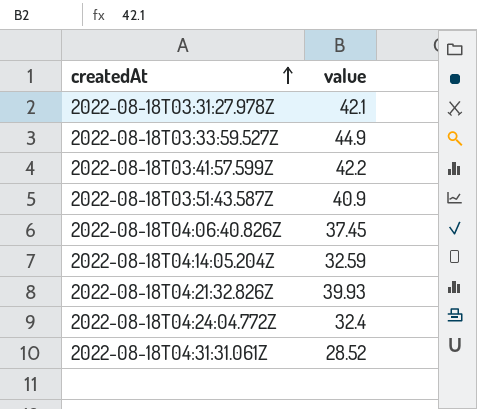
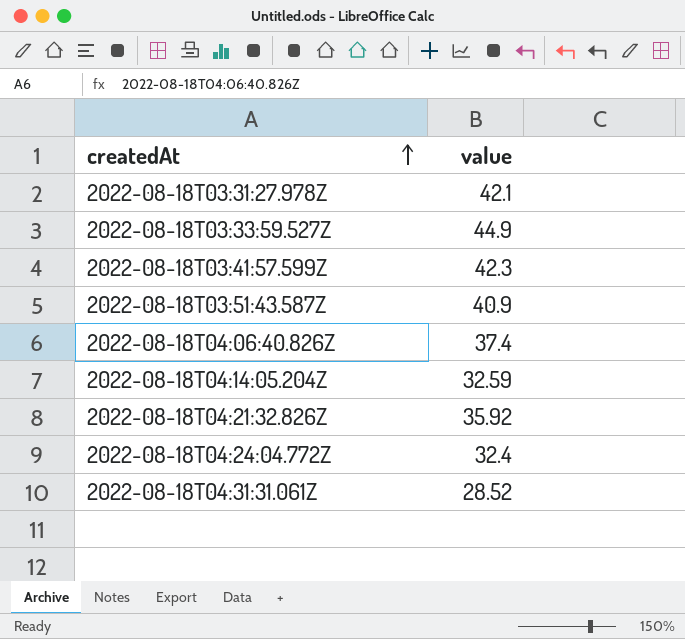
2022-08-18T03:41:57.599Z | value: 42.2 -> 42.3
2022-08-18T04:06:40.826Z | value: 37.45 -> 37.4
2022-08-18T04:21:32.826Z | value: 39.93 -> 35.92

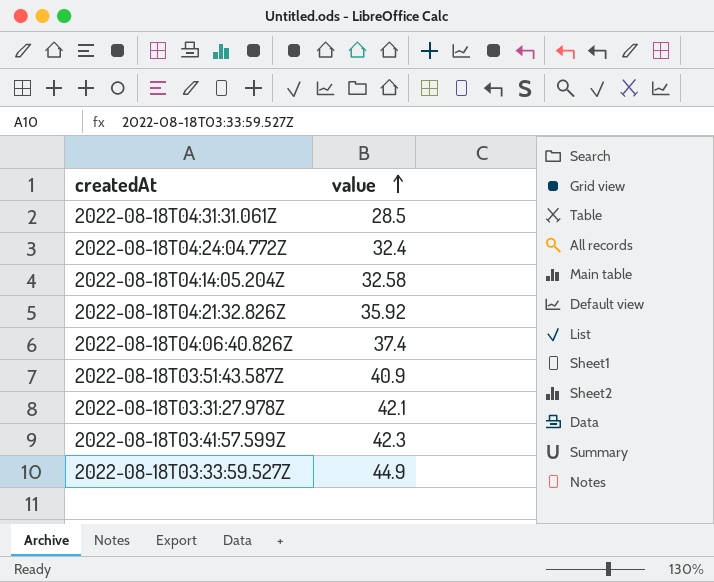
row order: createdAt ascending -> value ascending
2022-08-18T04:31:31.061Z | value: 28.52 -> 28.5
2022-08-18T04:14:05.204Z | value: 32.59 -> 32.58

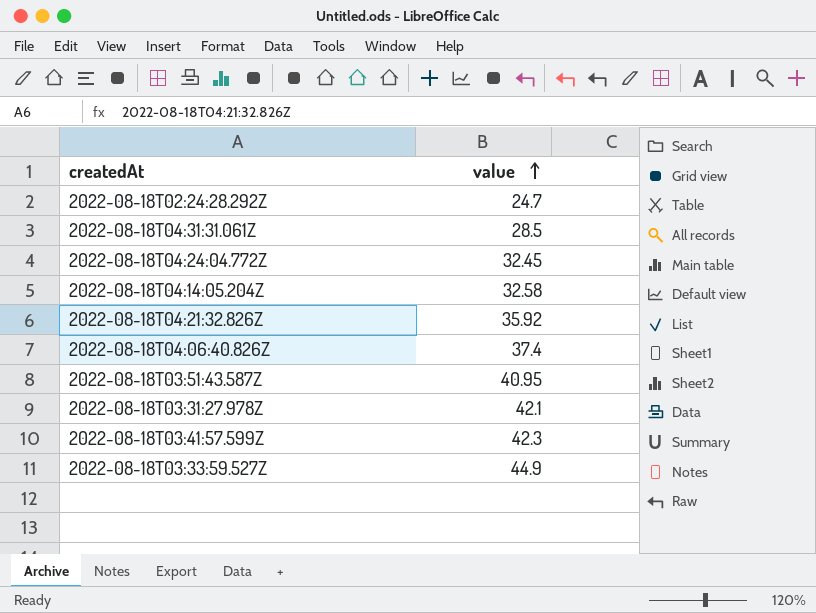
row 2022-08-18T02:24:28.292Z: none -> 24.7
2022-08-18T04:24:04.772Z | value: 32.4 -> 32.45
2022-08-18T03:51:43.587Z | value: 40.9 -> 40.95

